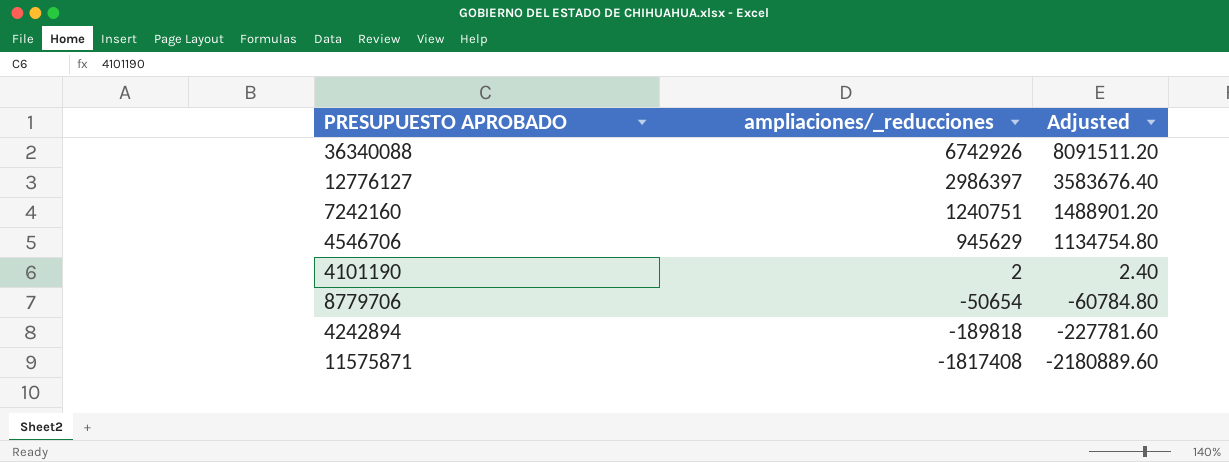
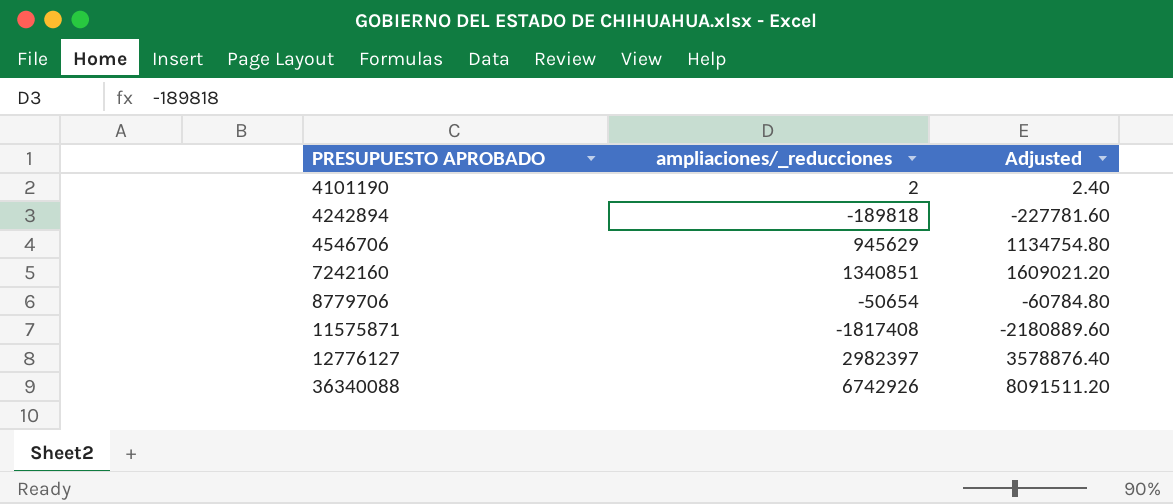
row order: ampliaciones/_reducciones descending -> PRESUPUESTO APROBADO ascending
7242160 | ampliaciones/_reducciones: 1240751 -> 1340851
7242160 | Adjusted: 1488901.20 -> 1609021.20
12776127 | ampliaciones/_reducciones: 2986397 -> 2982397
12776127 | Adjusted: 3583676.40 -> 3578876.40

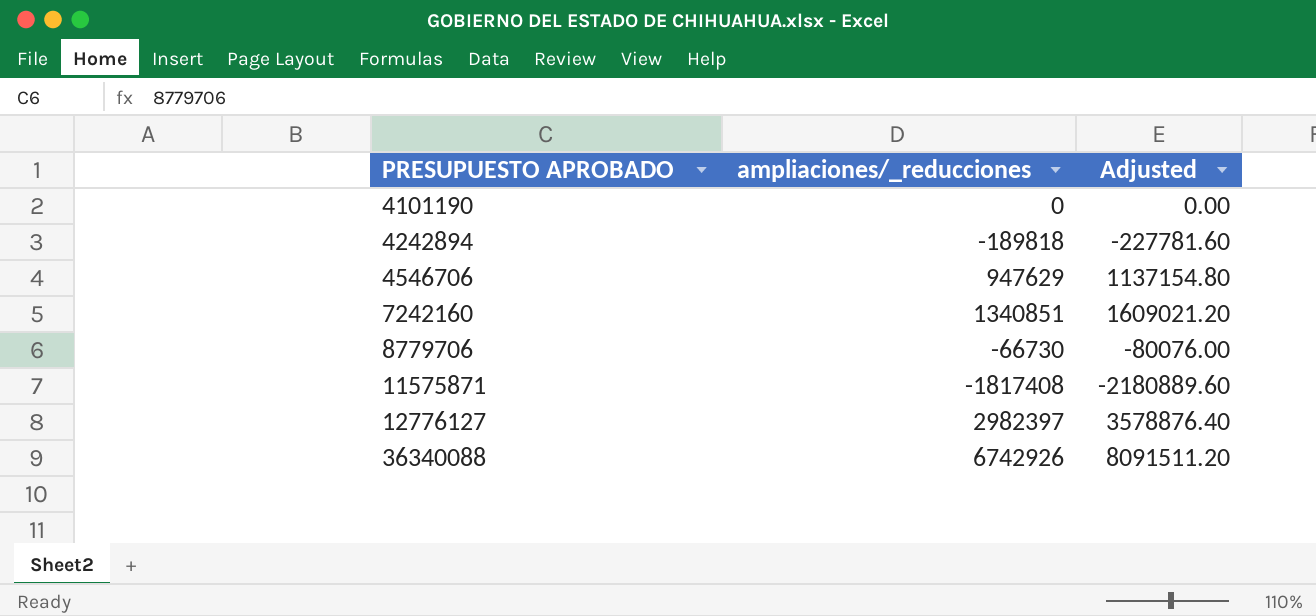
4101190 | ampliaciones/_reducciones: 2 -> 0
4101190 | Adjusted: 2.40 -> 0.00
4546706 | ampliaciones/_reducciones: 945629 -> 947629
4546706 | Adjusted: 1134754.80 -> 1137154.80
8779706 | ampliaciones/_reducciones: -50654 -> -66730
8779706 | Adjusted: -60784.80 -> -80076.00

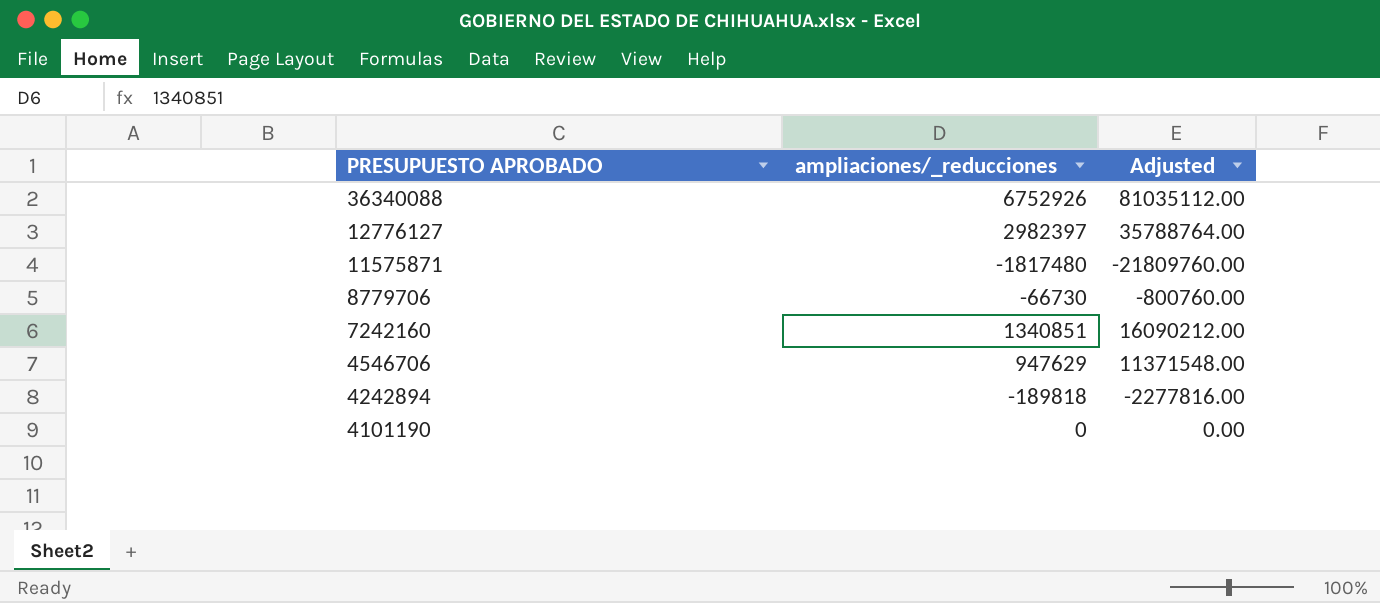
row order: PRESUPUESTO APROBADO ascending -> PRESUPUESTO APROBADO descending
column Adjusted | formula: [ampliaciones/_reducciones] * 1.2 -> [ampliaciones/_reducciones] * 12
36340088 | ampliaciones/_reducciones: 6742926 -> 6752926
11575871 | ampliaciones/_reducciones: -1817408 -> -1817480

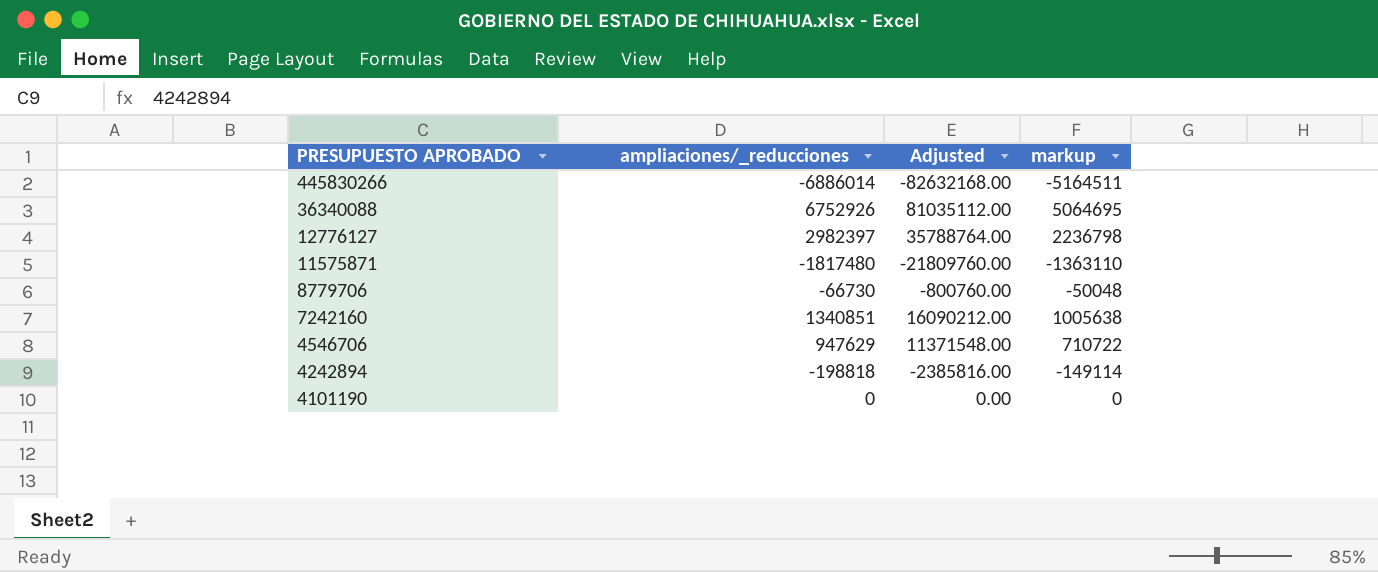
column markup | formula: none -> [ampliaciones/_reducciones] * 0.75
row 445830266: none -> -6886014 | -82632168.00 | -5164511
4242894 | ampliaciones/_reducciones: -189818 -> -198818
4242894 | Adjusted: -2277816.00 -> -2385816.00

